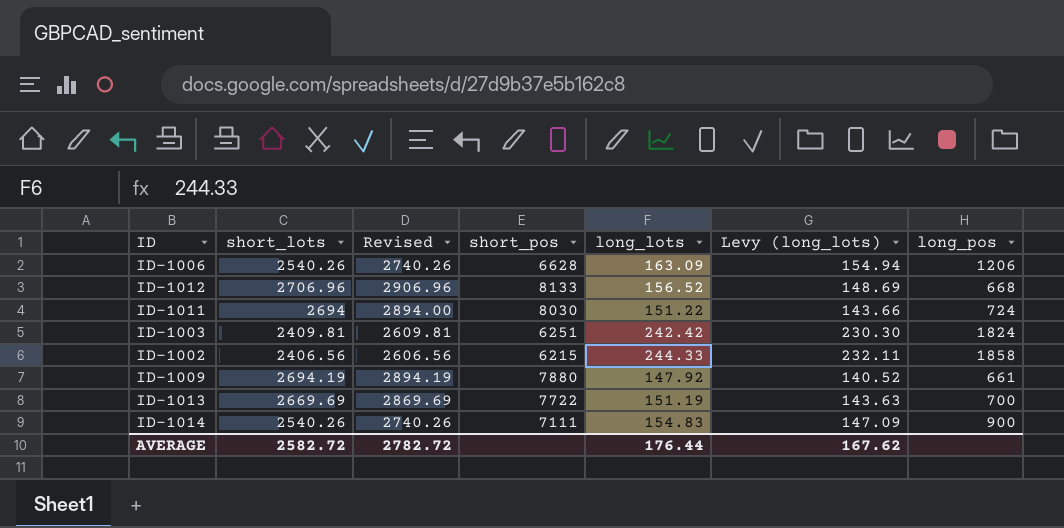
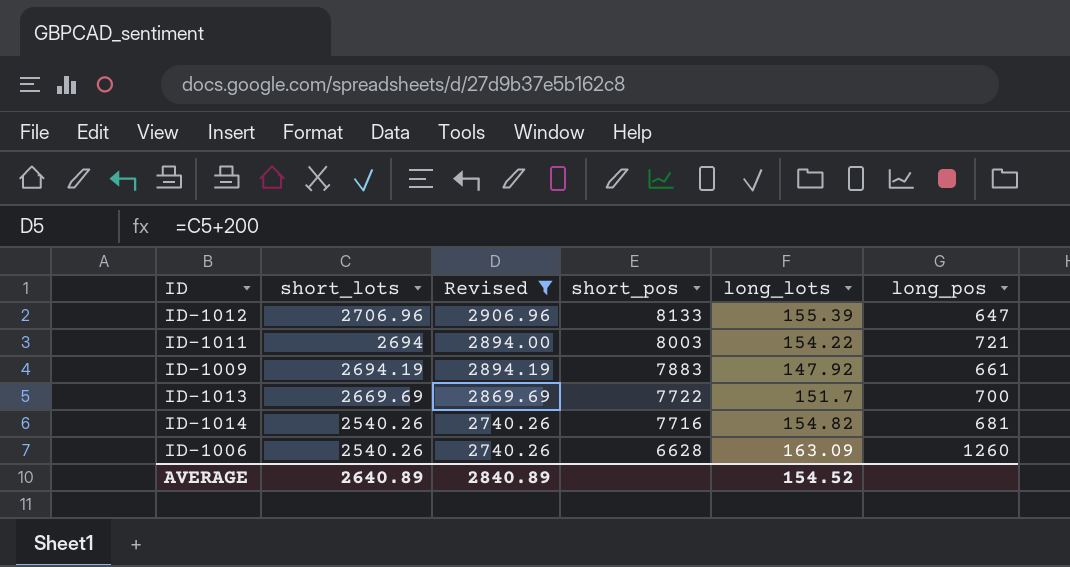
filter: none -> Revised >= 2740.26
row order: none -> short_pos descending
column Levy (long_lots) | formula: [long_lots] * 0.95 -> none
ID-1012 | long_lots: 156.52 -> 155.39
ID-1012 | long_pos: 668 -> 647
ID-1011 | short_pos: 8030 -> 8003
ID-1011 | long_lots: 151.22 -> 154.22
ID-1011 | long_pos: 724 -> 721
ID-1009 | short_pos: 7880 -> 7883
ID-1013 | long_lots: 151.19 -> 151.7
ID-1014 | short_pos: 7111 -> 7716
ID-1014 | long_lots: 154.83 -> 154.82
ID-1014 | long_pos: 900 -> 681
ID-1006 | long_pos: 1206 -> 1260
AVERAGE | short_lots: 2582.72 -> 2640.89
AVERAGE | Revised: 2782.72 -> 2840.89
AVERAGE | long_lots: 176.44 -> 154.52

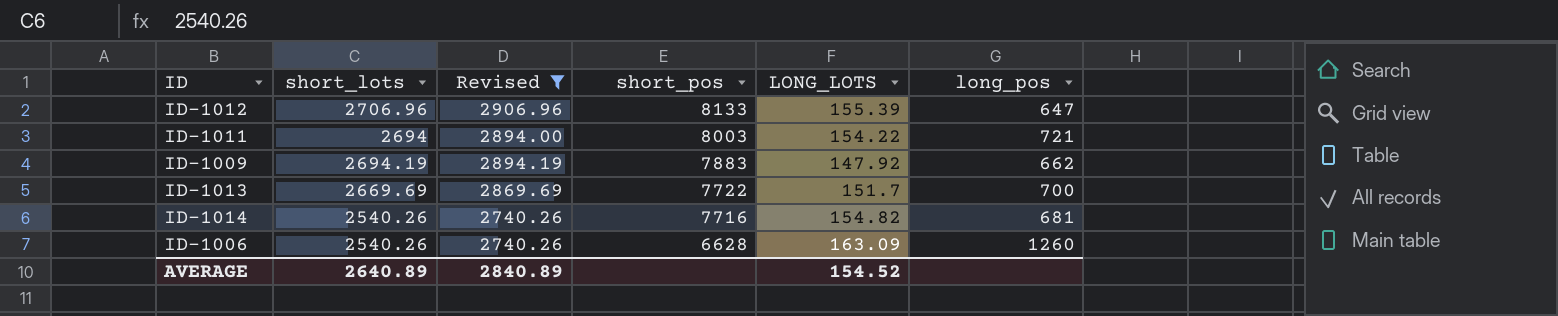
column name: long_lots -> LONG_LOTS
ID-1009 | long_pos: 661 -> 662

